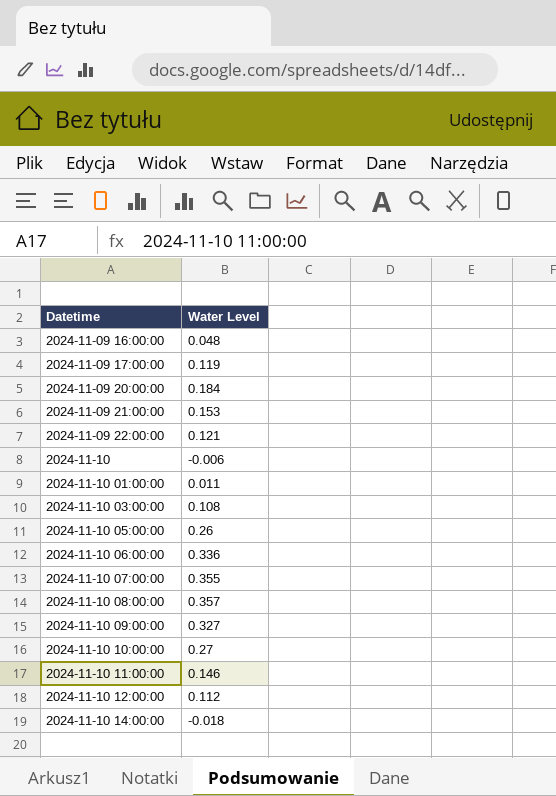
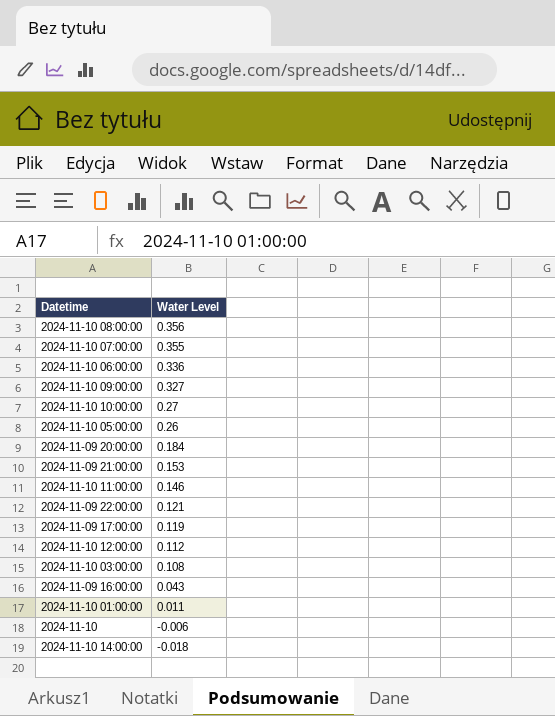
row order: Datetime ascending -> Water Level descending
2024-11-10 08:00:00 | Water Level: 0.357 -> 0.356
2024-11-09 16:00:00 | Water Level: 0.048 -> 0.043

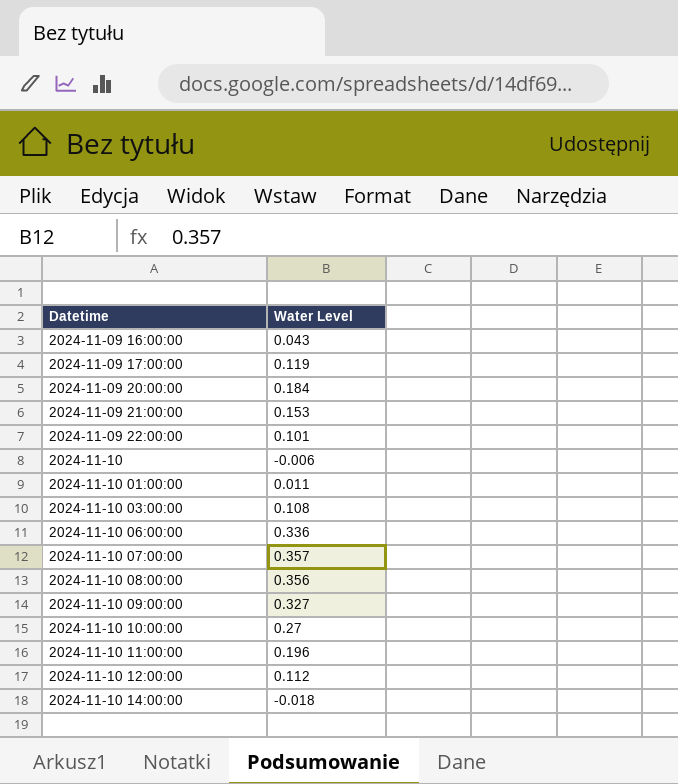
row order: Water Level descending -> Datetime ascending
row 2024-11-10 05:00:00: 0.26 -> none
2024-11-09 22:00:00 | Water Level: 0.121 -> 0.101
2024-11-10 07:00:00 | Water Level: 0.355 -> 0.357
2024-11-10 11:00:00 | Water Level: 0.146 -> 0.196

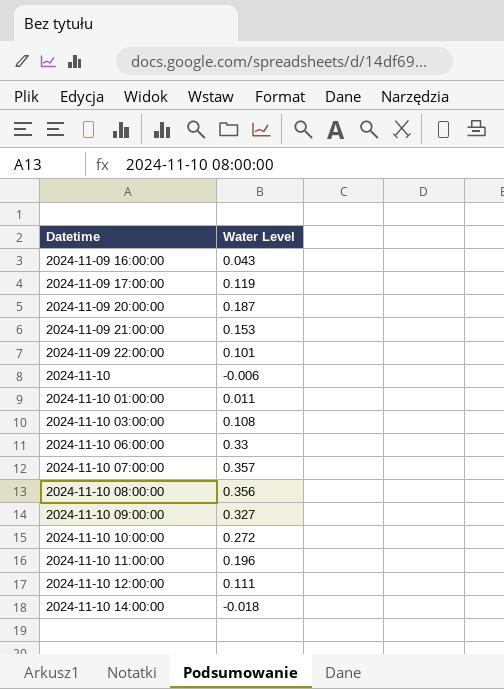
2024-11-09 20:00:00 | Water Level: 0.184 -> 0.187
2024-11-10 06:00:00 | Water Level: 0.336 -> 0.33
2024-11-10 10:00:00 | Water Level: 0.27 -> 0.272
2024-11-10 12:00:00 | Water Level: 0.112 -> 0.111

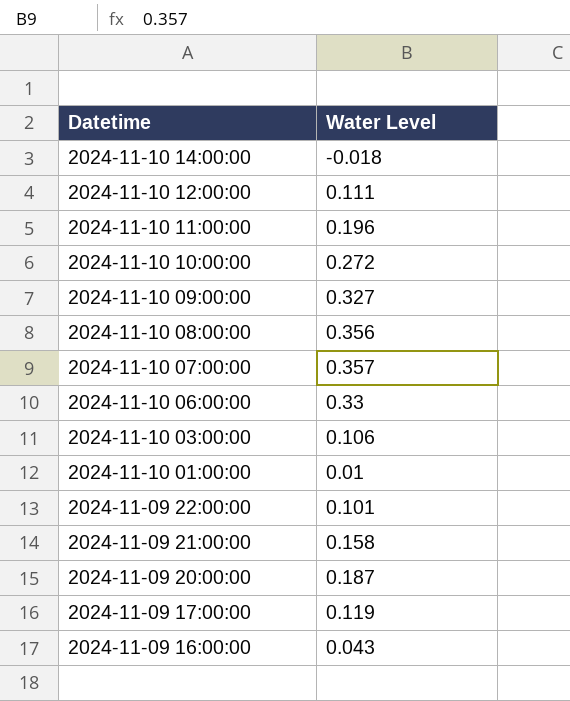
row order: Datetime ascending -> Datetime descending
row 2024-11-10: -0.006 -> none
2024-11-10 03:00:00 | Water Level: 0.108 -> 0.106
2024-11-10 01:00:00 | Water Level: 0.011 -> 0.01
2024-11-09 21:00:00 | Water Level: 0.153 -> 0.158

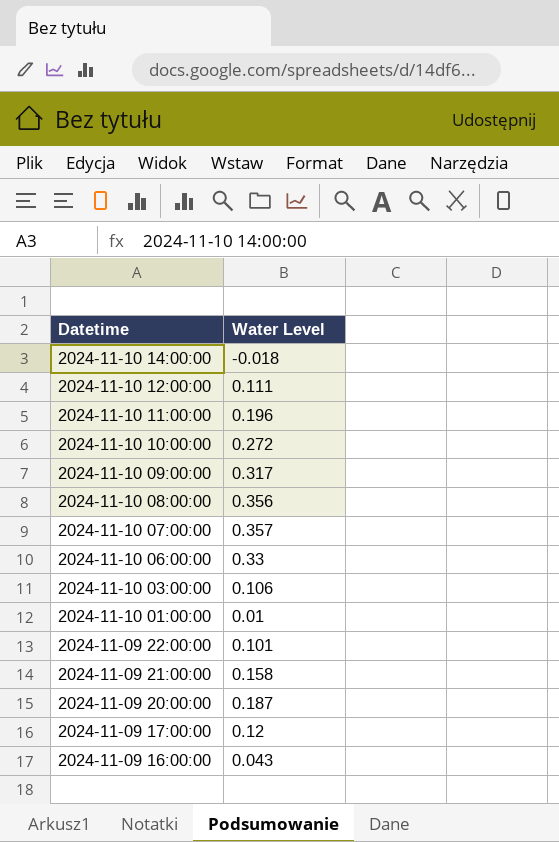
2024-11-10 09:00:00 | Water Level: 0.327 -> 0.317
2024-11-09 17:00:00 | Water Level: 0.119 -> 0.12

